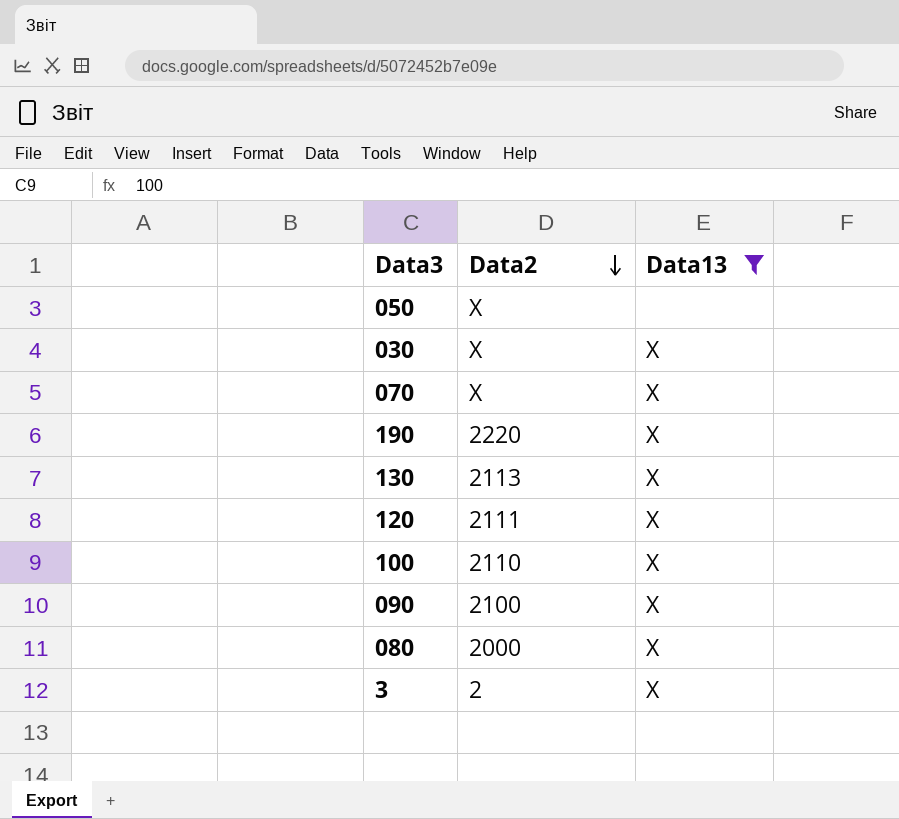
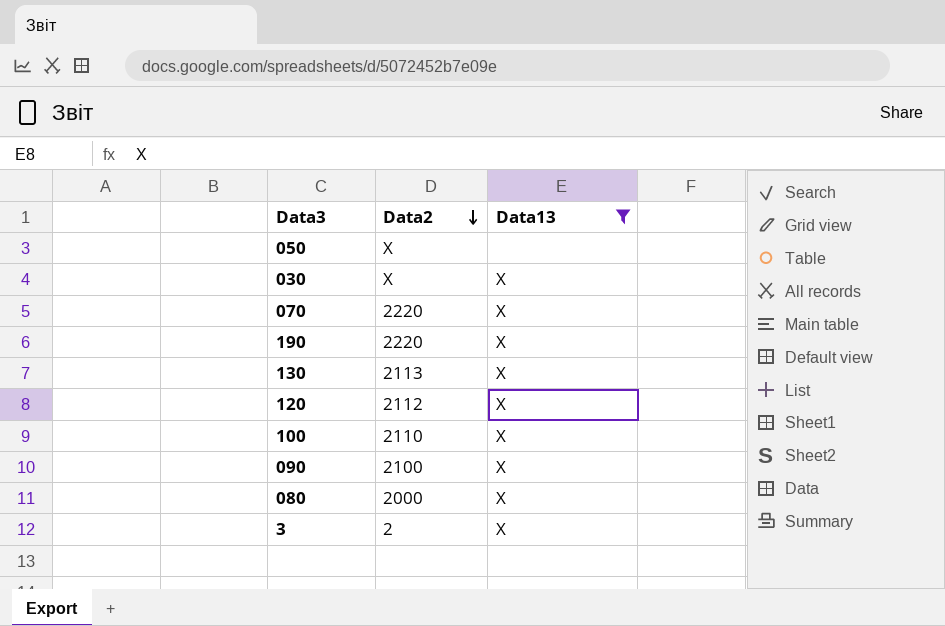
070 | Data2: X -> 2220
120 | Data2: 2111 -> 2112

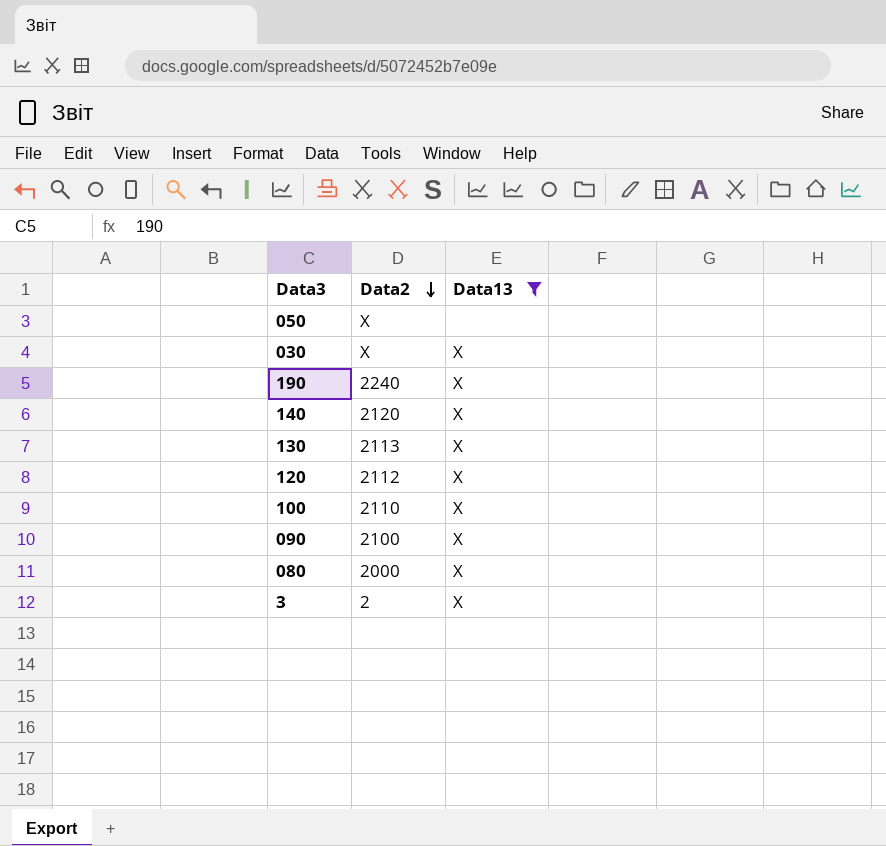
row 070: 2220 | X -> none
190 | Data2: 2220 -> 2240
row 140: none -> 2120 | X

